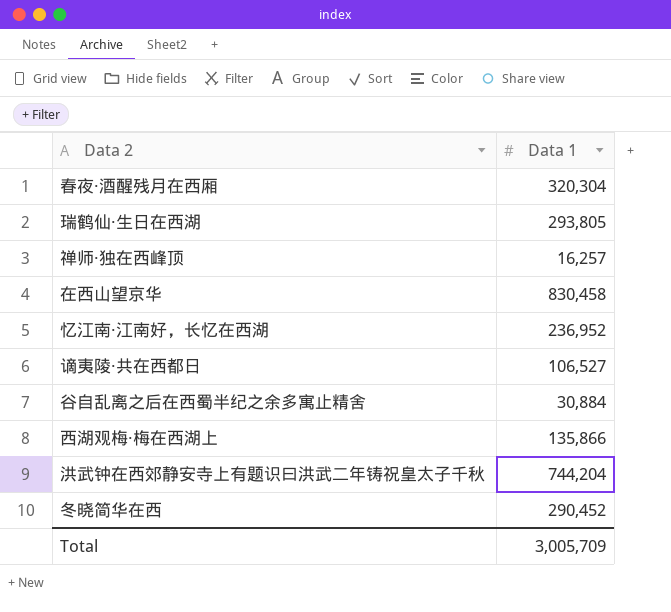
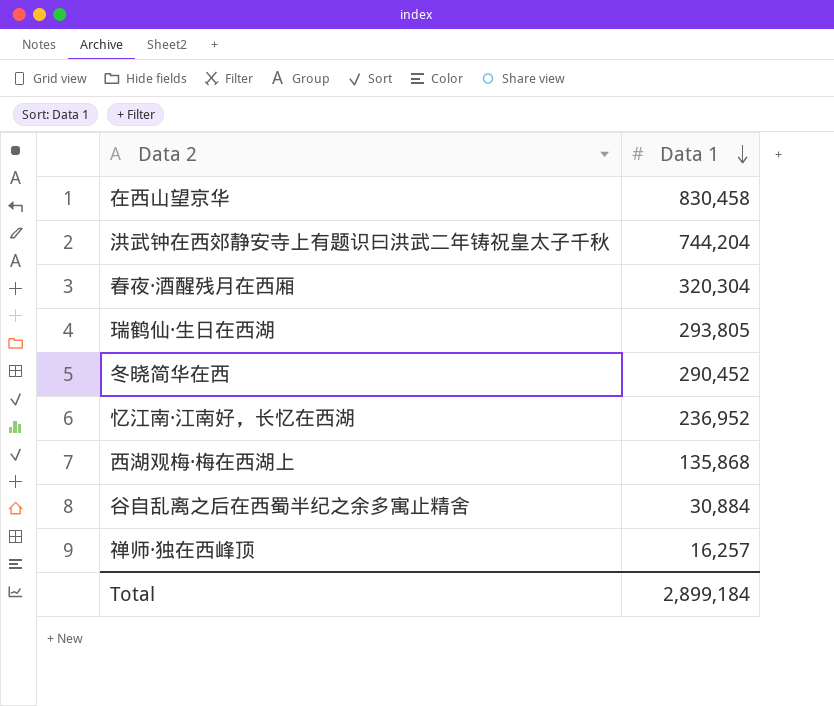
row order: none -> Data 1 descending
row 谪夷陵·共在西都日: 106,527 -> none
西湖观梅·梅在西湖上 | Data 1: 135,866 -> 135,868
Total | Data 1: 3,005,709 -> 2,899,184

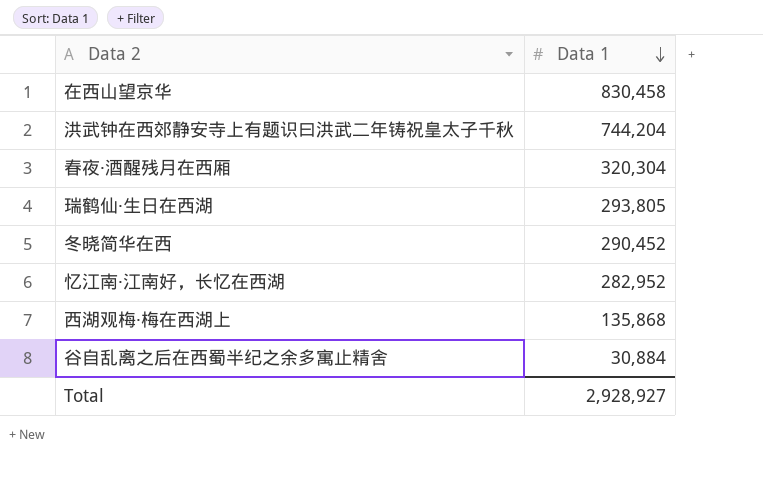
row 禅师·独在西峰顶: 16,257 -> none
忆江南·江南好，长忆在西湖 | Data 1: 236,952 -> 282,952
Total | Data 1: 2,899,184 -> 2,928,927

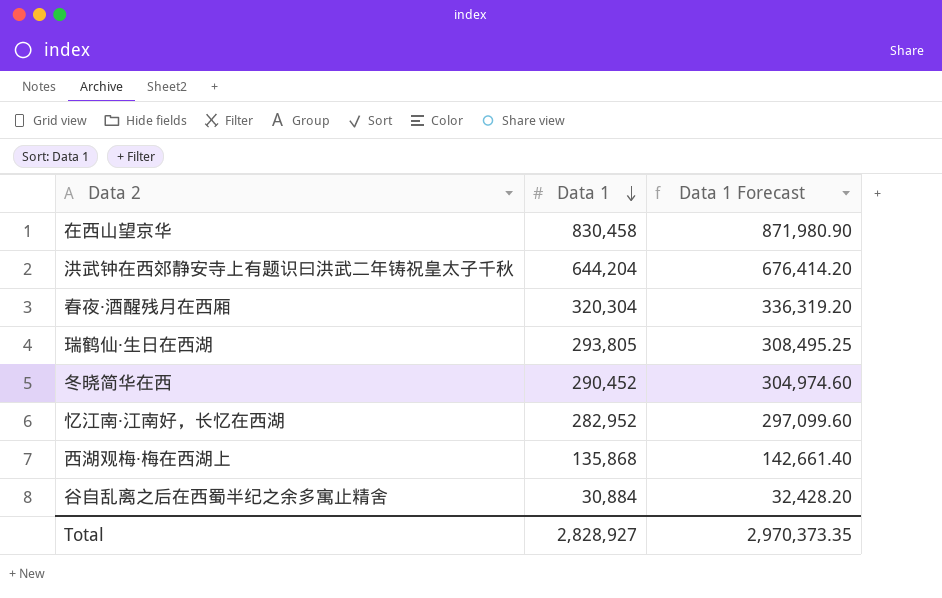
column Data 1 Forecast | formula: none -> [Data 1] * 1.05
洪武钟在西郊静安寺上有题识曰洪武二年铸祝皇太子千秋 | Data 1: 744,204 -> 644,204
Total | Data 1: 2,928,927 -> 2,828,927

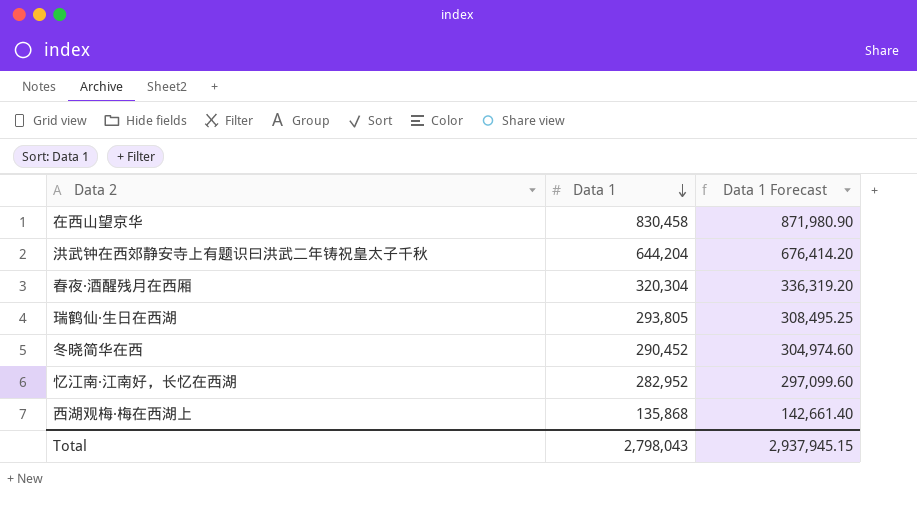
row 谷自乱离之后在西蜀半纪之余多寓止精舍: 30,884 | 32,428.20 -> none
Total | Data 1: 2,828,927 -> 2,798,043
Total | Data 1 Forecast: 2,970,373.35 -> 2,937,945.15

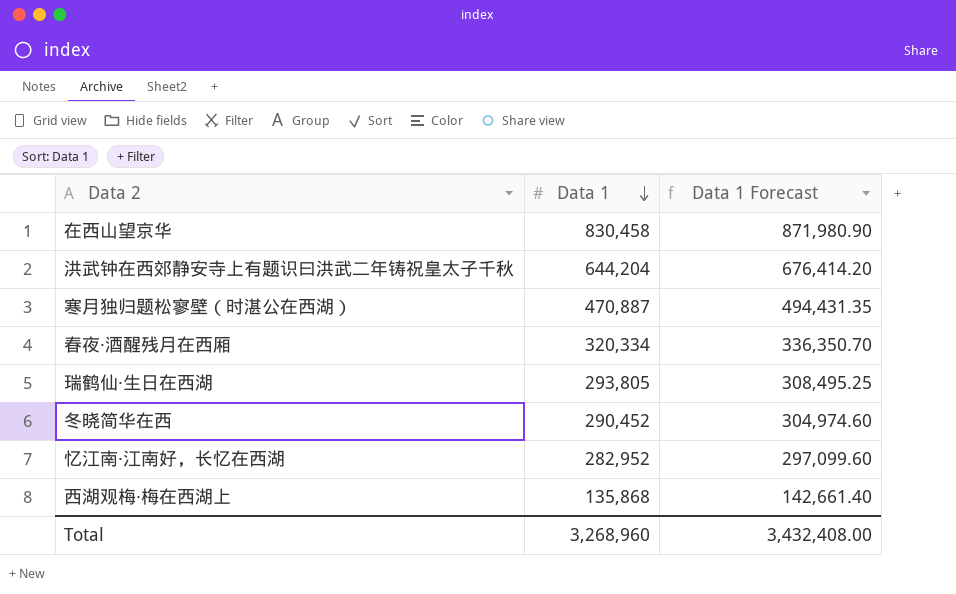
row 寒月独归题松寥壁（时湛公在西湖）: none -> 470,887 | 494,431.35
春夜·酒醒残月在西厢 | Data 1: 320,304 -> 320,334
春夜·酒醒残月在西厢 | Data 1 Forecast: 336,319.20 -> 336,350.70
Total | Data 1: 2,798,043 -> 3,268,960
Total | Data 1 Forecast: 2,937,945.15 -> 3,432,408.00

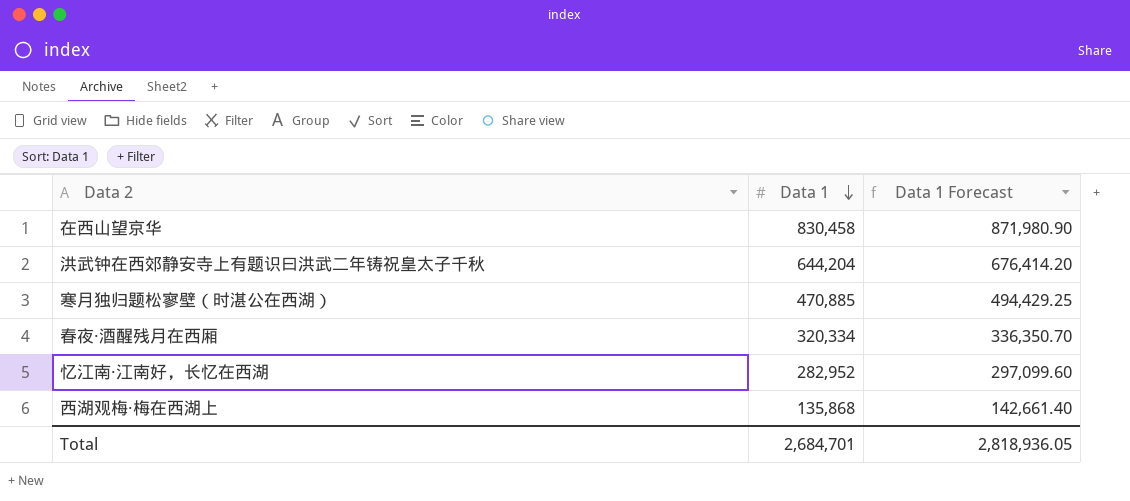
row 瑞鹤仙·生日在西湖: 293,805 | 308,495.25 -> none
row 冬晓简华在西: 290,452 | 304,974.60 -> none
寒月独归题松寥壁（时湛公在西湖） | Data 1: 470,887 -> 470,885
寒月独归题松寥壁（时湛公在西湖） | Data 1 Forecast: 494,431.35 -> 494,429.25
Total | Data 1: 3,268,960 -> 2,684,701
Total | Data 1 Forecast: 3,432,408.00 -> 2,818,936.05

